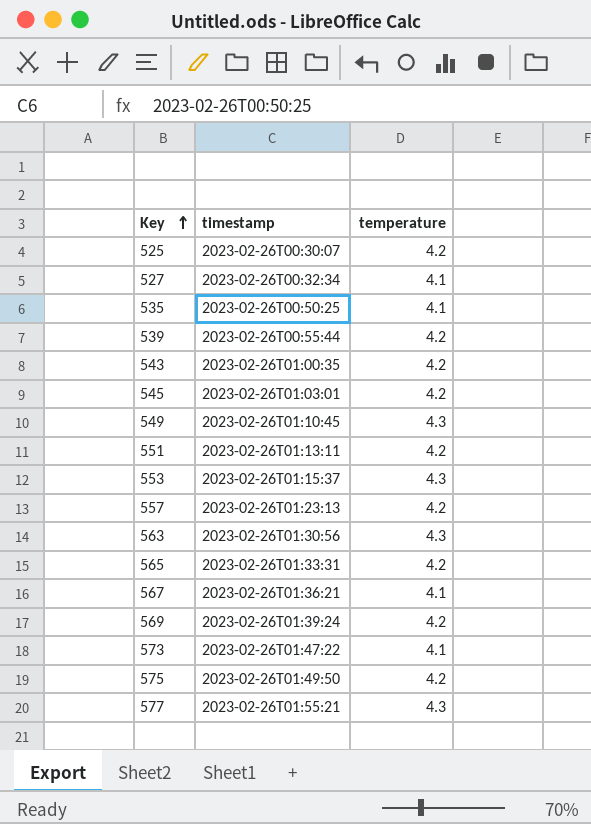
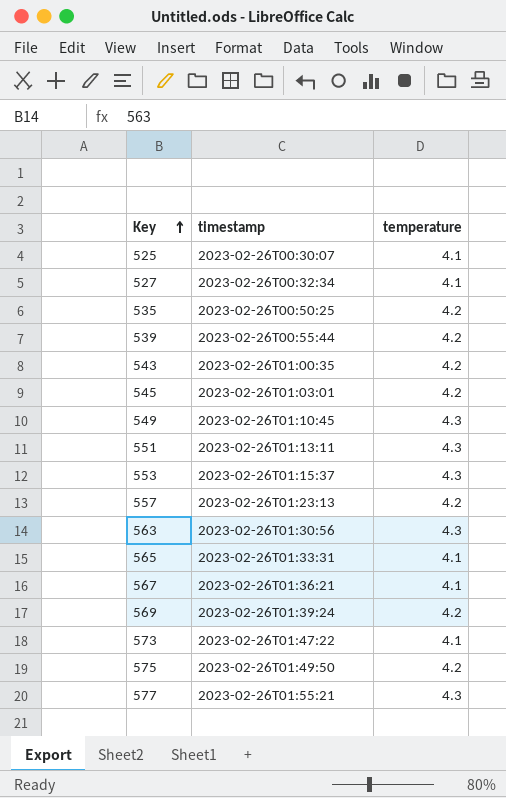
525 | temperature: 4.2 -> 4.1
535 | temperature: 4.1 -> 4.2
551 | temperature: 4.2 -> 4.3
565 | temperature: 4.2 -> 4.1

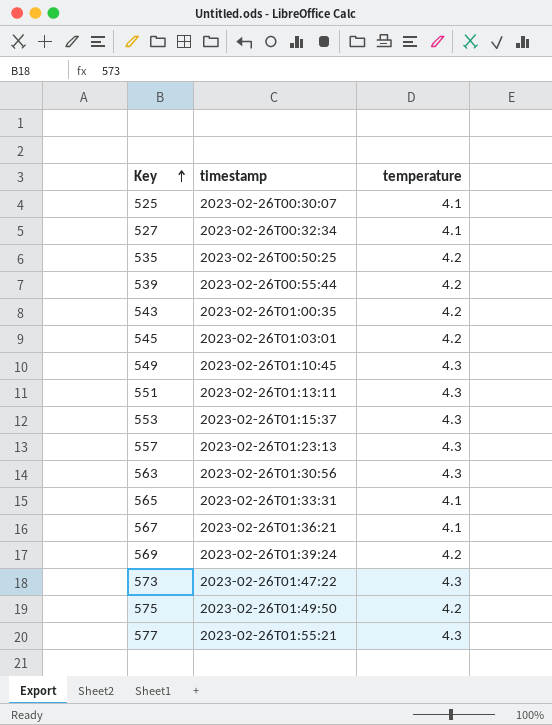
557 | temperature: 4.2 -> 4.3
573 | temperature: 4.1 -> 4.3

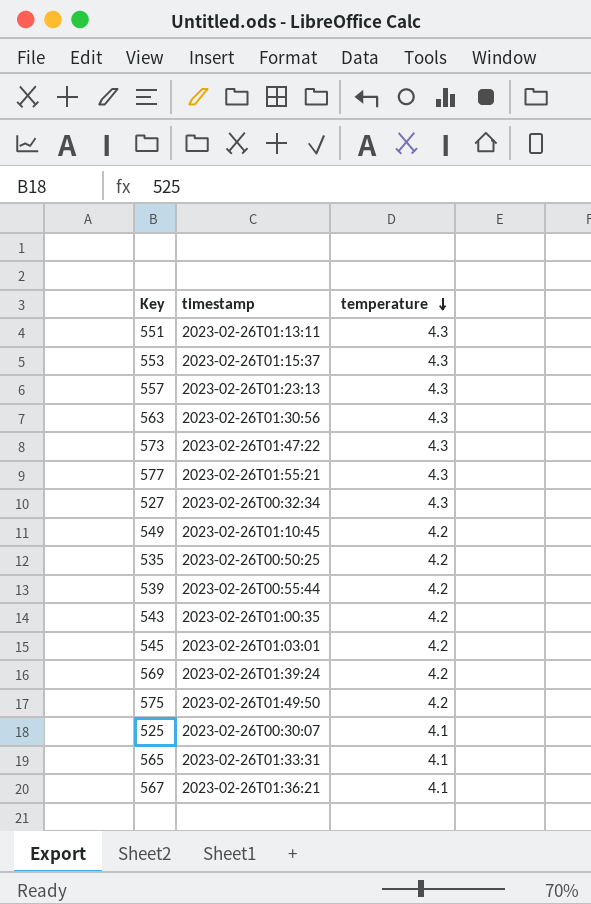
row order: Key ascending -> temperature descending
527 | temperature: 4.1 -> 4.3
549 | temperature: 4.3 -> 4.2

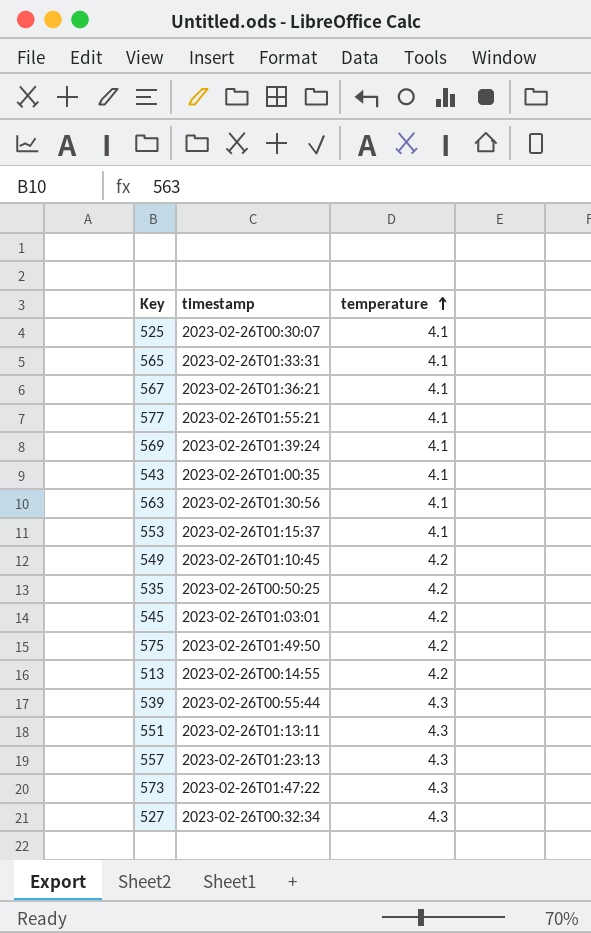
row order: temperature descending -> temperature ascending
577 | temperature: 4.3 -> 4.1
569 | temperature: 4.2 -> 4.1
543 | temperature: 4.2 -> 4.1
563 | temperature: 4.3 -> 4.1
553 | temperature: 4.3 -> 4.1
row 513: none -> 2023-02-26T00:14:55 | 4.2
539 | temperature: 4.2 -> 4.3

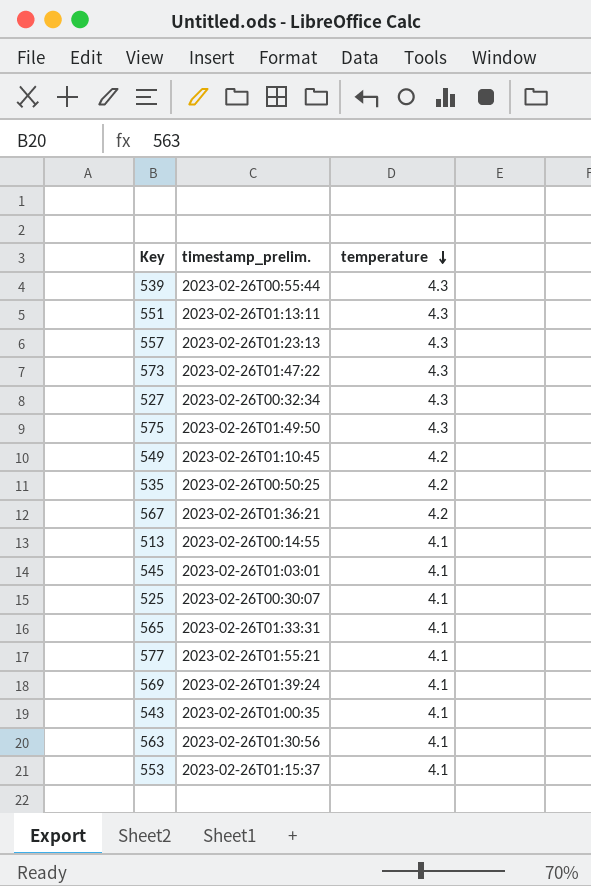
row order: temperature ascending -> temperature descending
column name: timestamp -> timestamp_prelim.
575 | temperature: 4.2 -> 4.3
567 | temperature: 4.1 -> 4.2
513 | temperature: 4.2 -> 4.1
545 | temperature: 4.2 -> 4.1

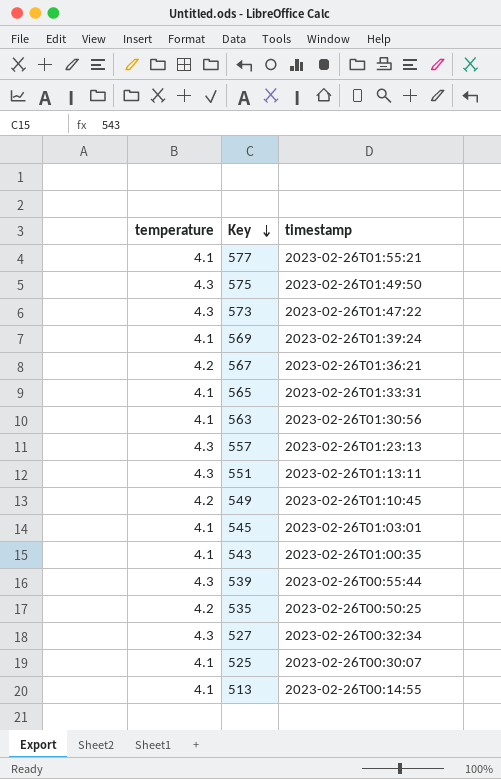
row order: temperature descending -> Key descending
column temperature | position: 3 -> 1
column name: timestamp_prelim. -> timestamp
row 553: 2023-02-26T01:15:37 | 4.1 -> none

